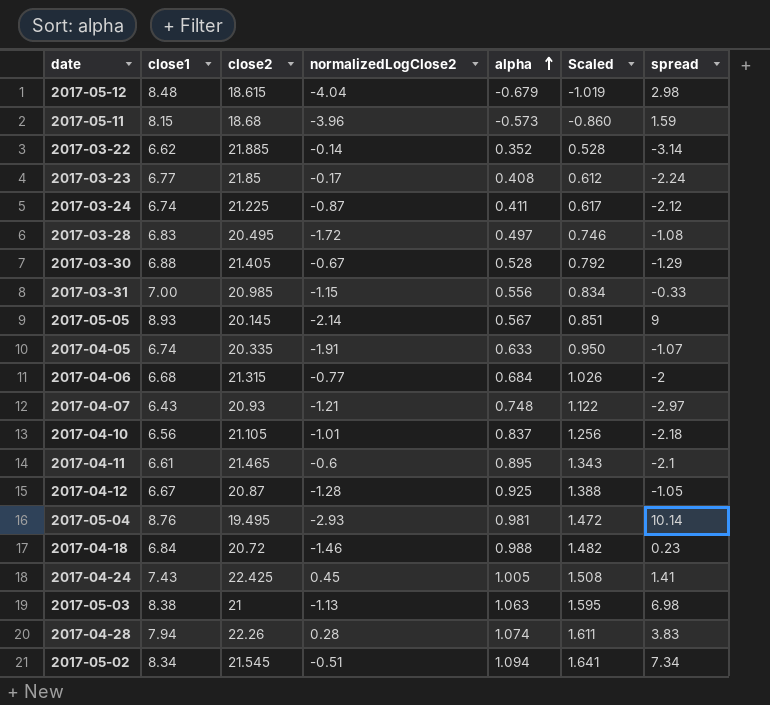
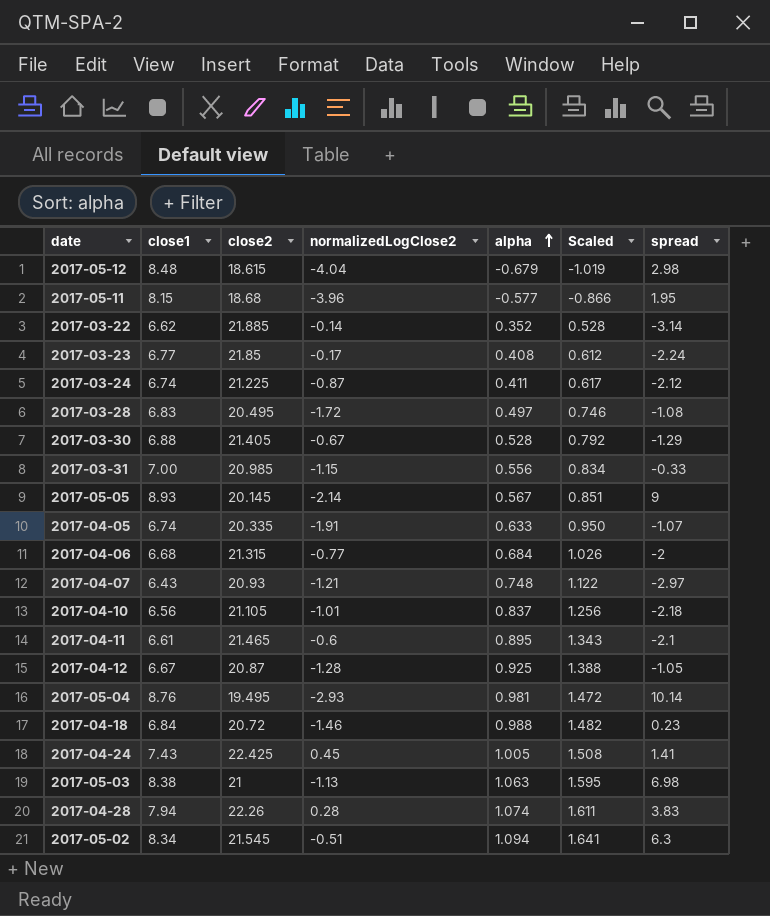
2017-05-11 | alpha: -0.573 -> -0.577
2017-05-11 | Scaled: -0.860 -> -0.866
2017-05-11 | spread: 1.59 -> 1.95
2017-05-02 | spread: 7.34 -> 6.3

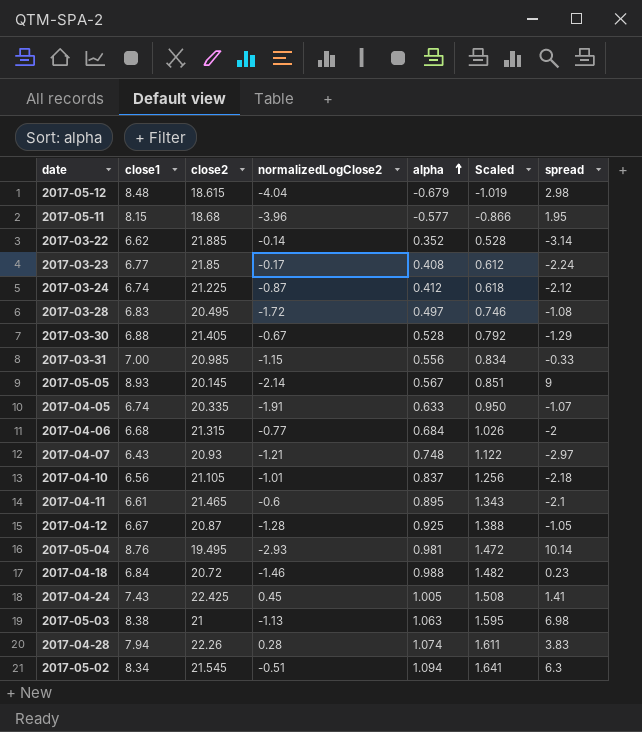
2017-03-24 | alpha: 0.411 -> 0.412
2017-03-24 | Scaled: 0.617 -> 0.618

